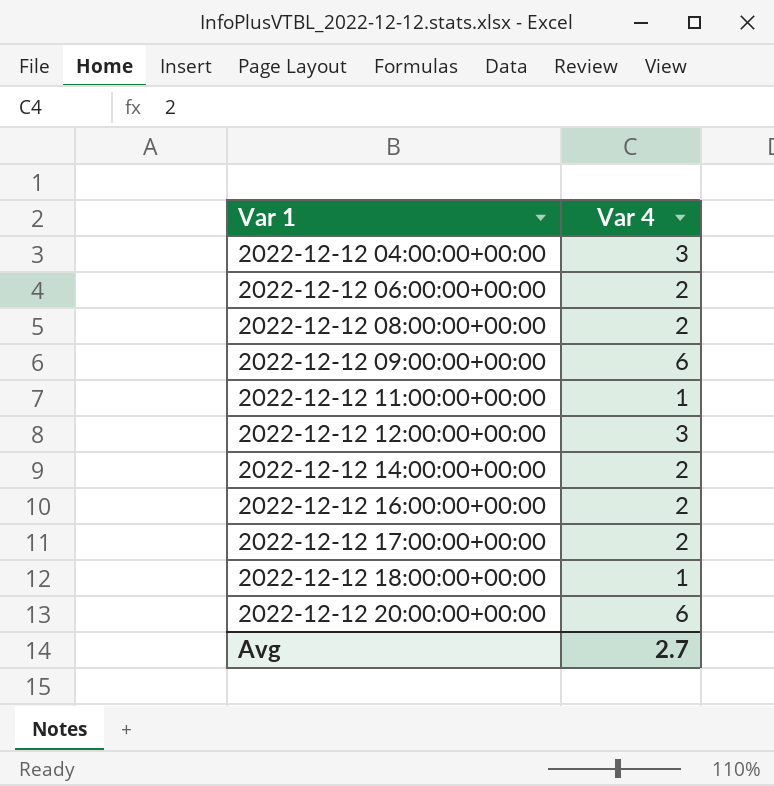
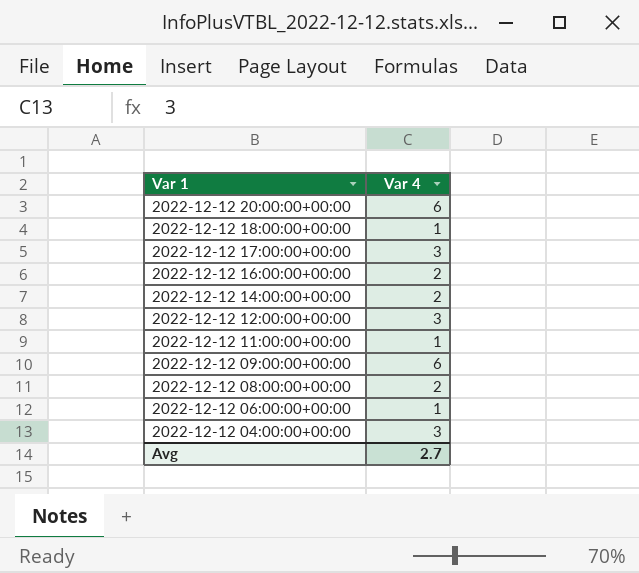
row order: Var 1 ascending -> Var 1 descending
2022-12-12 17:00:00+00:00 | Var 4: 2 -> 3
2022-12-12 06:00:00+00:00 | Var 4: 2 -> 1

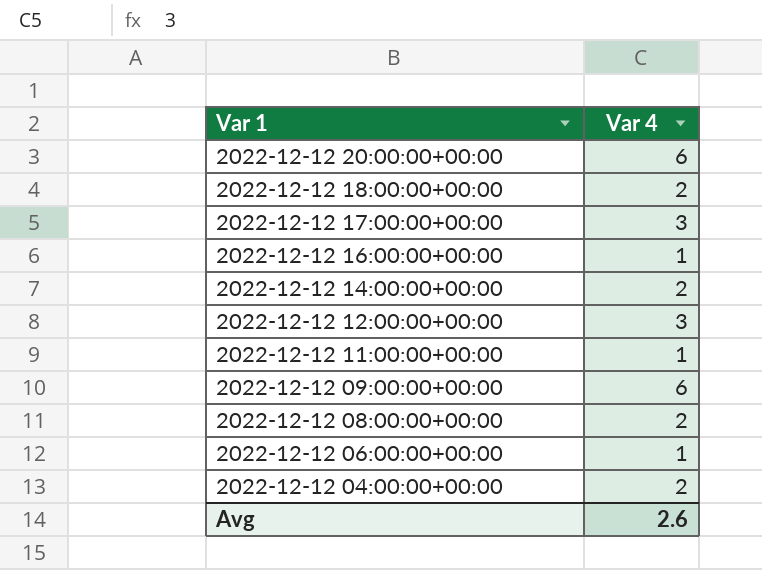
2022-12-12 18:00:00+00:00 | Var 4: 1 -> 2
2022-12-12 16:00:00+00:00 | Var 4: 2 -> 1
2022-12-12 04:00:00+00:00 | Var 4: 3 -> 2
Avg | Var 4: 2.7 -> 2.6

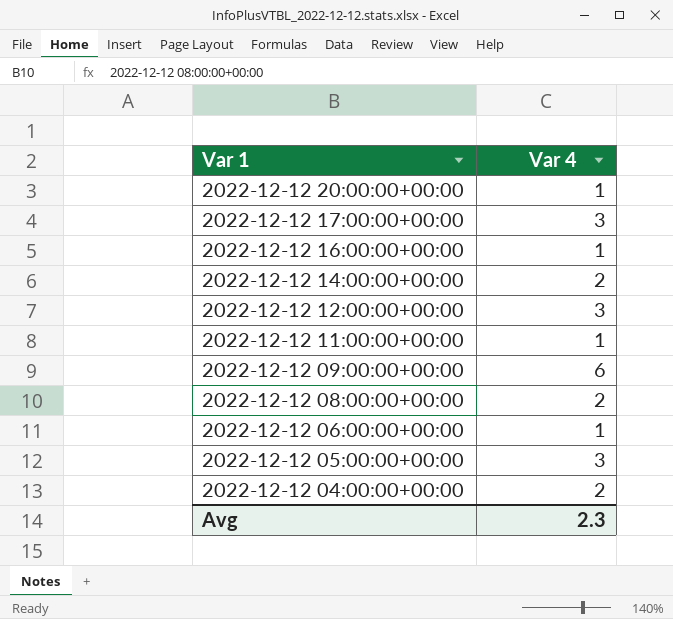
row 2022-12-12 18:00:00+00:00: 2 -> none
2022-12-12 20:00:00+00:00 | Var 4: 6 -> 1
row 2022-12-12 05:00:00+00:00: none -> 3
Avg | Var 4: 2.6 -> 2.3

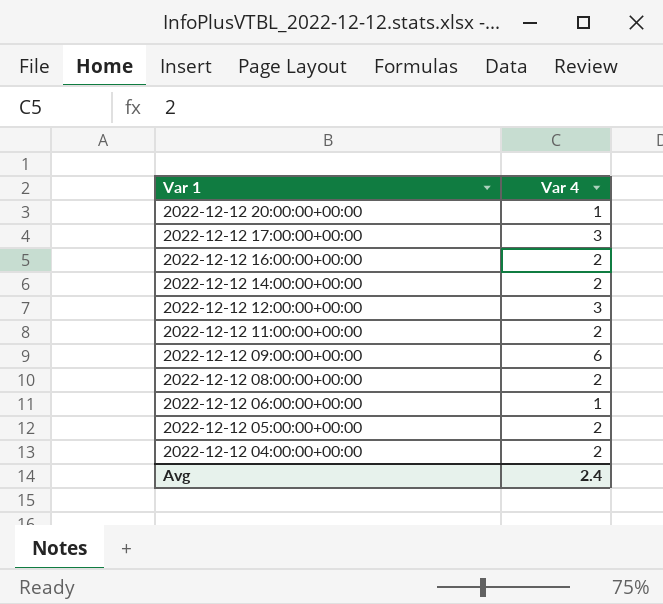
2022-12-12 16:00:00+00:00 | Var 4: 1 -> 2
2022-12-12 11:00:00+00:00 | Var 4: 1 -> 2
2022-12-12 05:00:00+00:00 | Var 4: 3 -> 2
Avg | Var 4: 2.3 -> 2.4

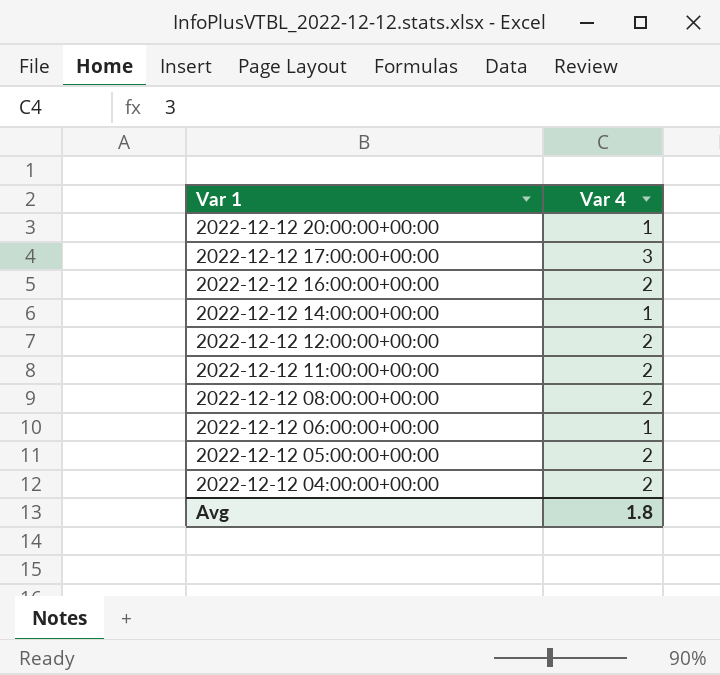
row 2022-12-12 09:00:00+00:00: 6 -> none
2022-12-12 14:00:00+00:00 | Var 4: 2 -> 1
2022-12-12 12:00:00+00:00 | Var 4: 3 -> 2
Avg | Var 4: 2.4 -> 1.8

